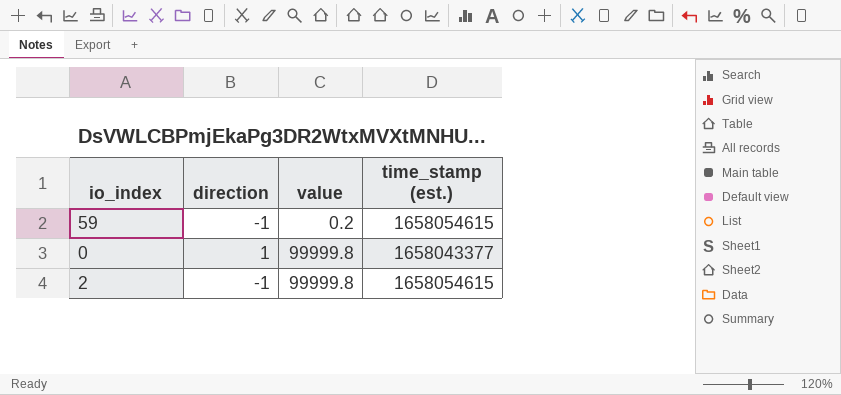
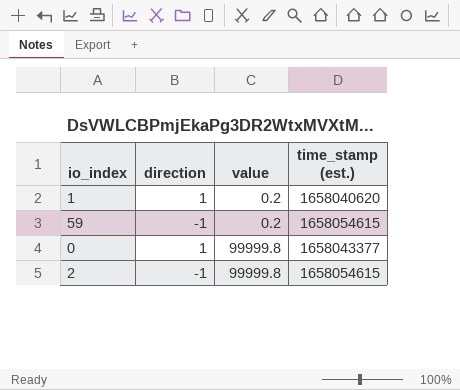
row 1: none -> 1 | 0.2 | 1658040620

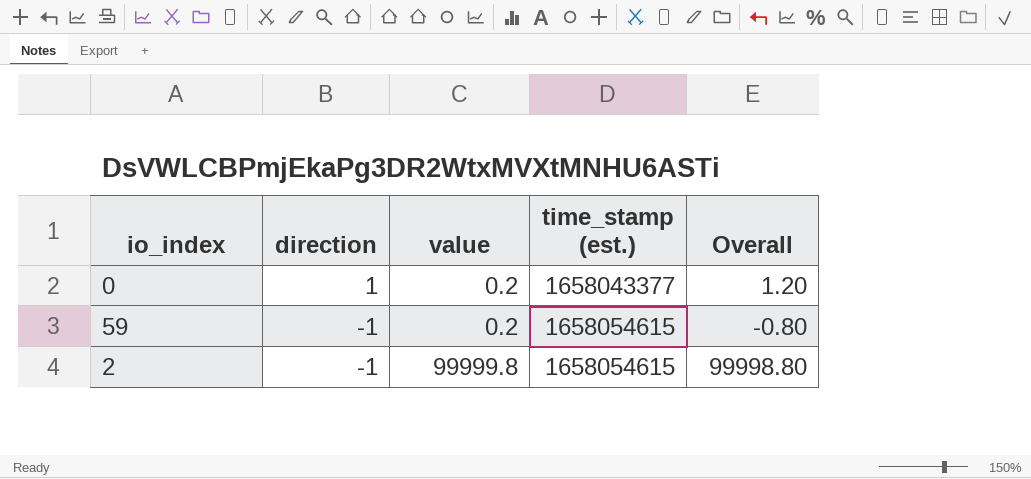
row order: value ascending -> direction descending
column Overall | formula: none -> [direction] + [value]
row 1: 1 | 0.2 | 1658040620 -> none
0 | value: 99999.8 -> 0.2

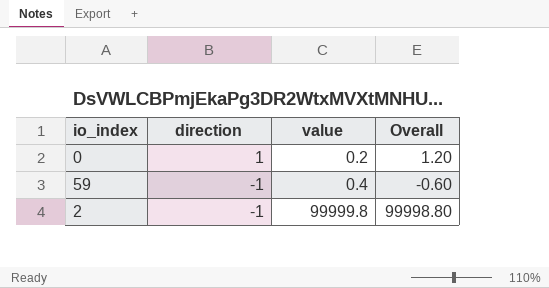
column time_stamp (est.) | position: 4 -> none
59 | value: 0.2 -> 0.4
59 | Overall: -0.80 -> -0.60

